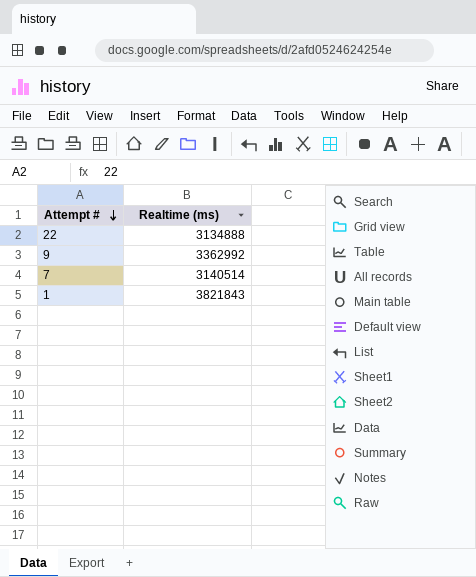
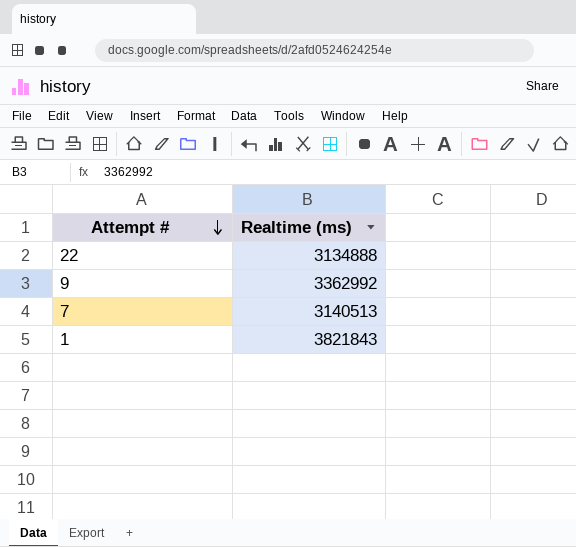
7 | Realtime (ms): 3140514 -> 3140513

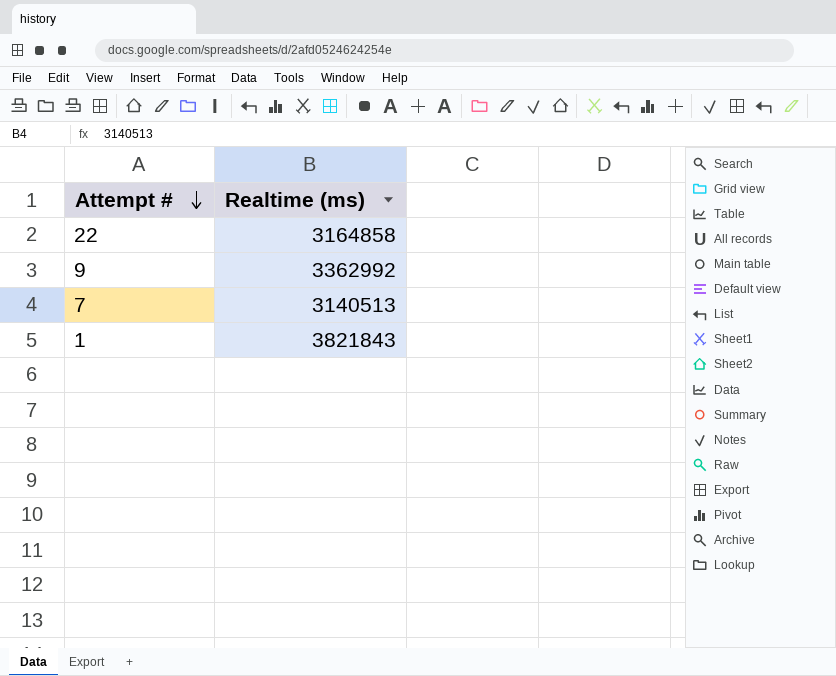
22 | Realtime (ms): 3134888 -> 3164858

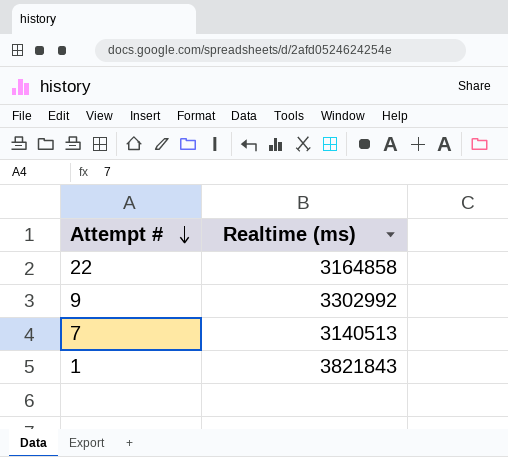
9 | Realtime (ms): 3362992 -> 3302992

